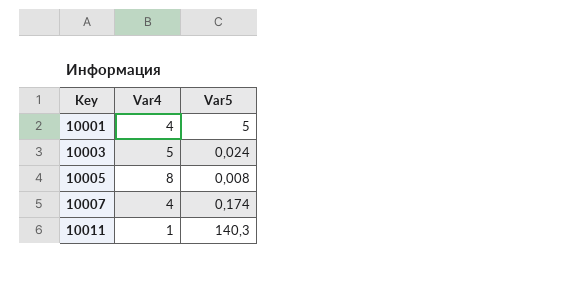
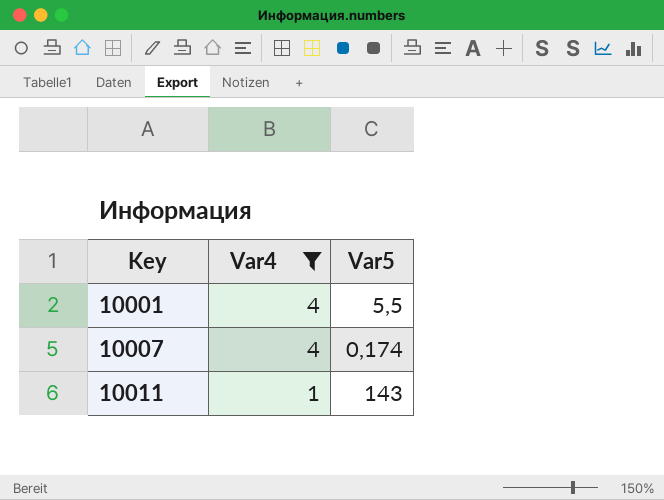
filter: none -> Var4 <= 4
10001 | Var5: 5 -> 5,5
10011 | Var5: 140,3 -> 143

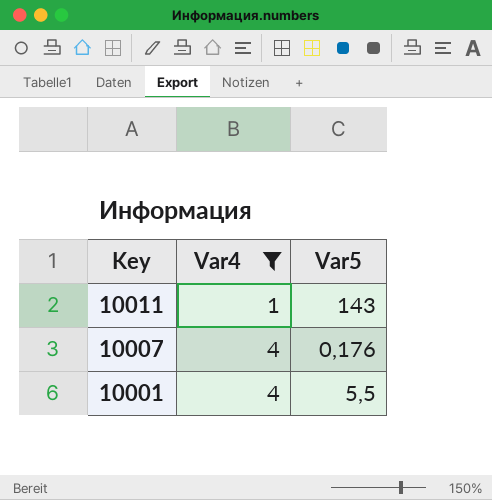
row order: Key ascending -> Key descending
10007 | Var5: 0,174 -> 0,176

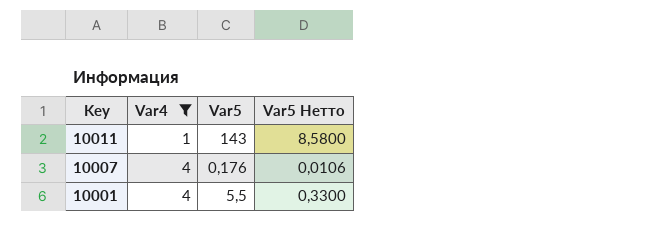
column Var5 Нетто | formula: none -> [Var5] * 0,06

